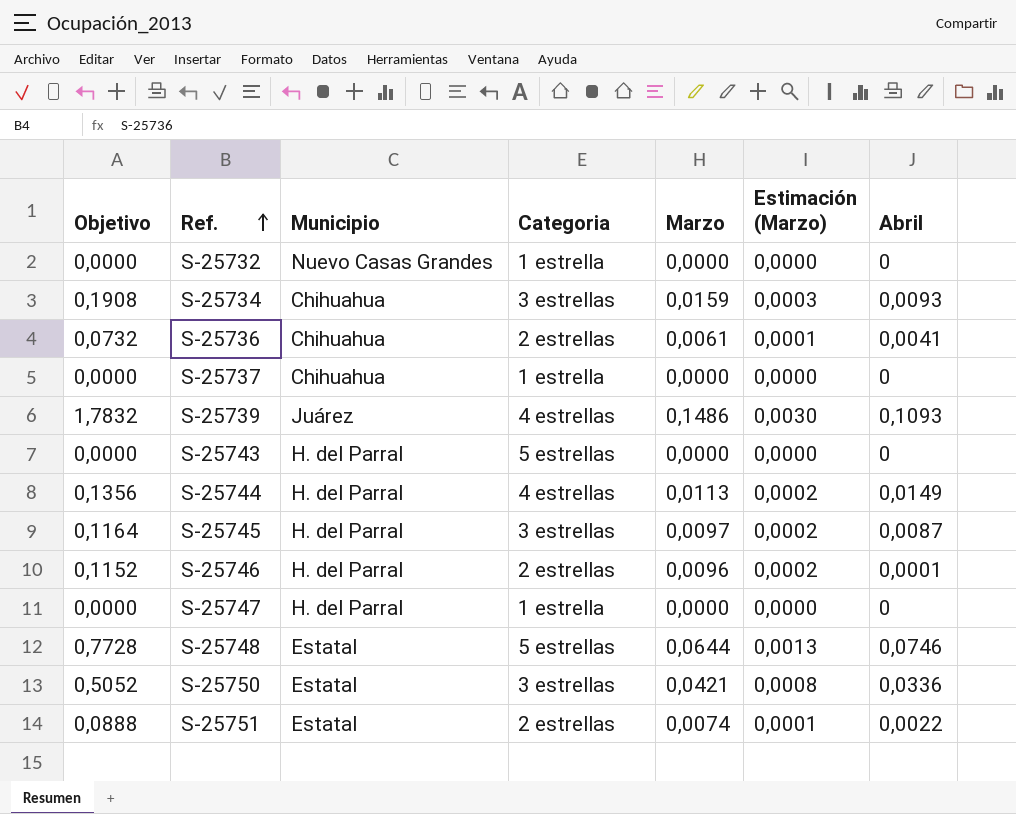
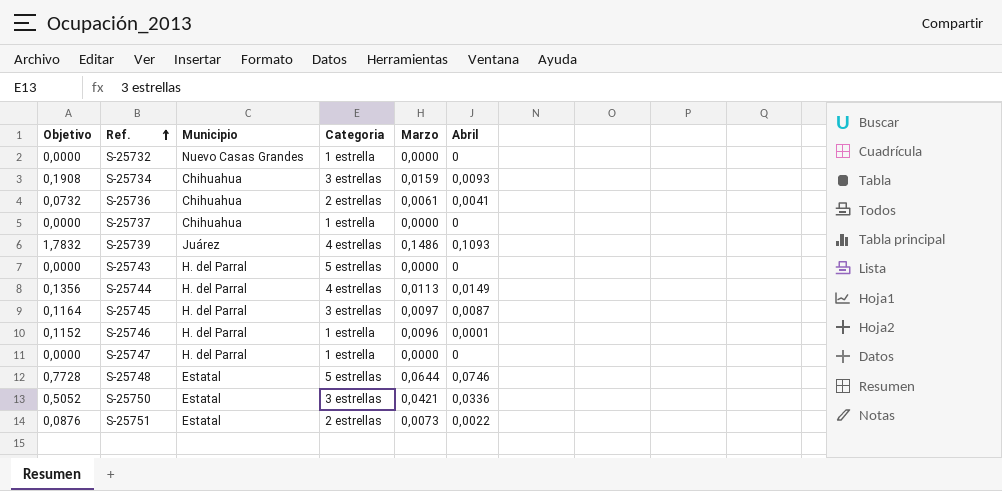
column Estimación (Marzo) | formula: [Marzo] * 0,02 -> none
S-25746 | Categoria: 2 estrellas -> 1 estrella
S-25751 | Objetivo: 0,0888 -> 0,0876
S-25751 | Marzo: 0,0074 -> 0,0073

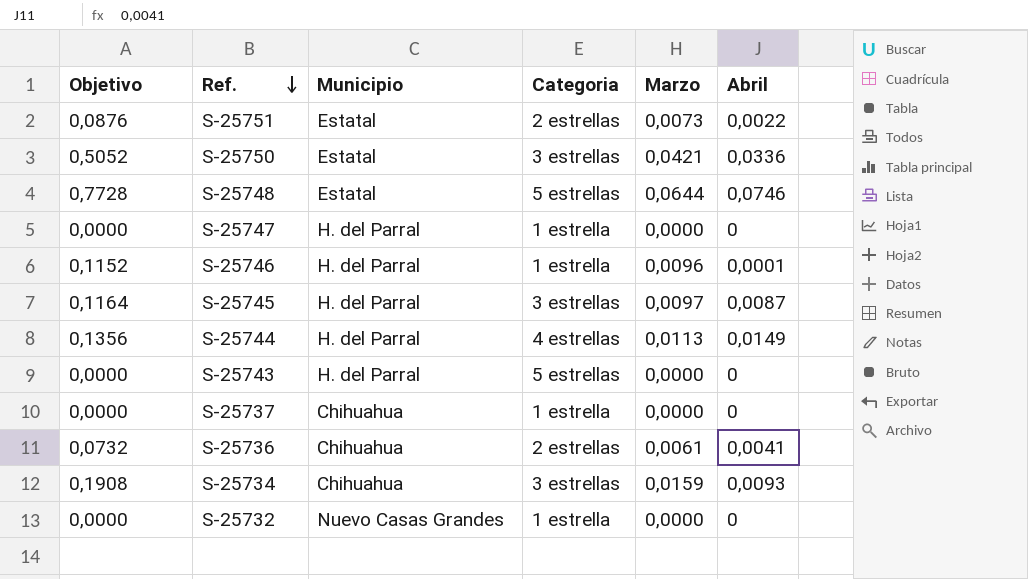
row order: Ref. ascending -> Ref. descending
row S-25739: 1,7832 | Juárez | 4 estrellas | 0,1486 | 0,1093 -> none

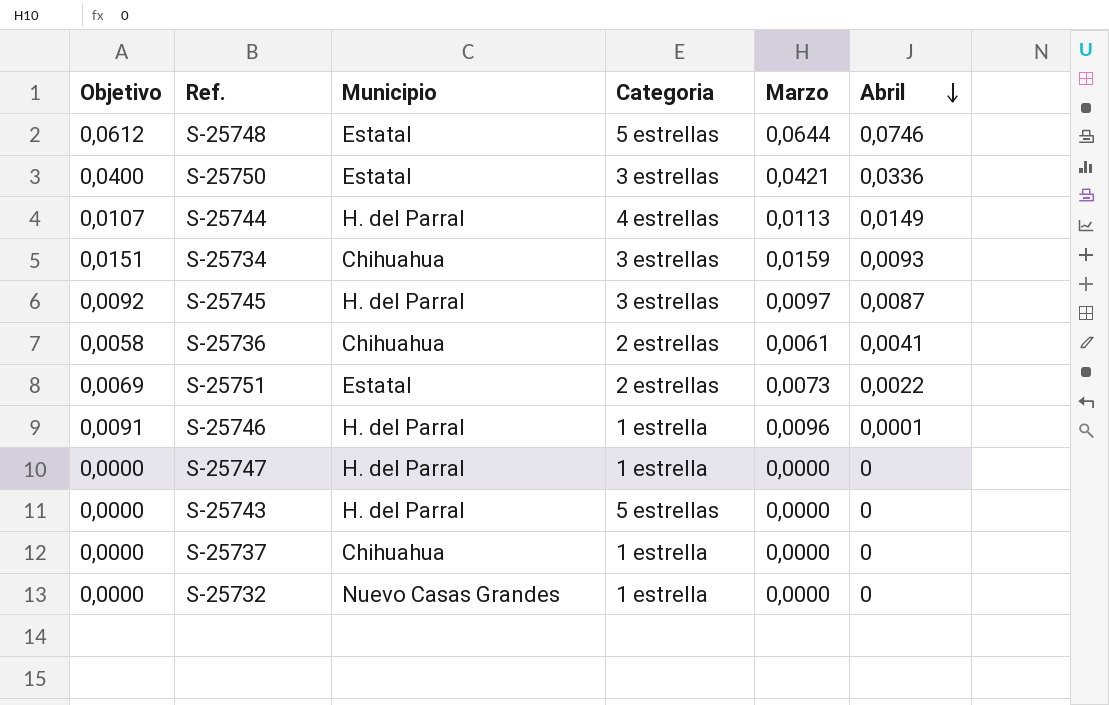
row order: Ref. descending -> Abril descending
column Objetivo | formula: [Marzo] * 12 -> [Marzo] * 0,95

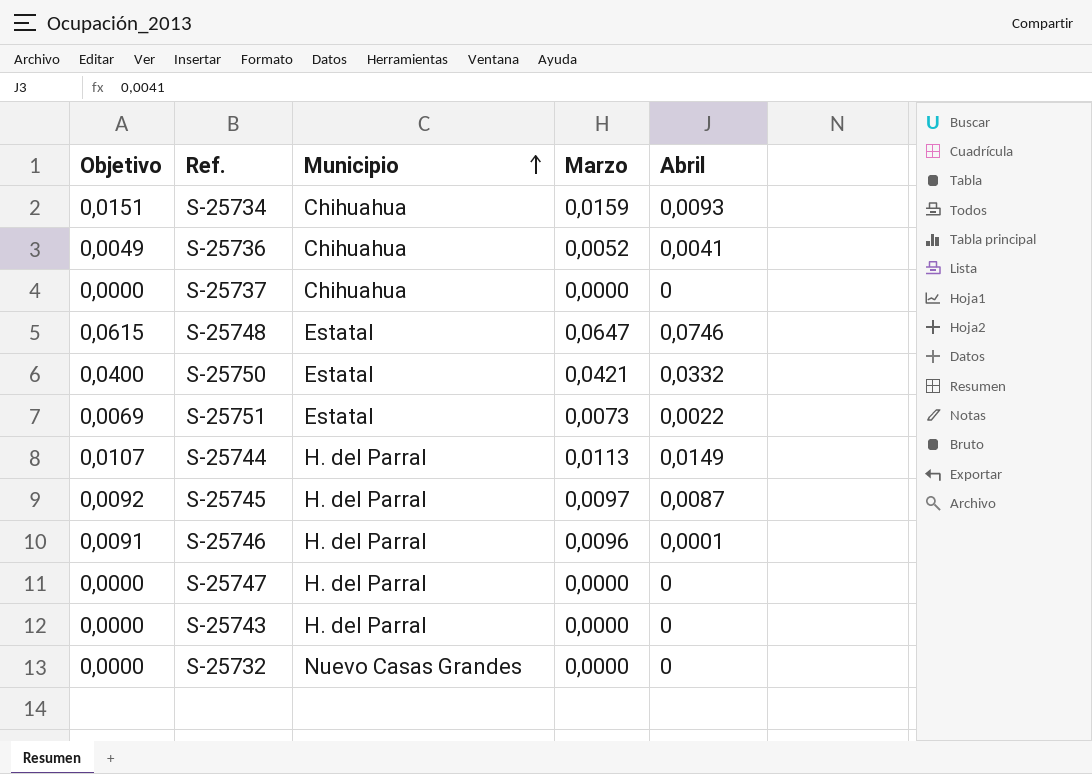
row order: Abril descending -> Municipio ascending
column Categoria | position: 4 -> none
S-25736 | Objetivo: 0,0058 -> 0,0049
S-25736 | Marzo: 0,0061 -> 0,0052
S-25748 | Objetivo: 0,0612 -> 0,0615
S-25748 | Marzo: 0,0644 -> 0,0647
S-25750 | Abril: 0,0336 -> 0,0332

